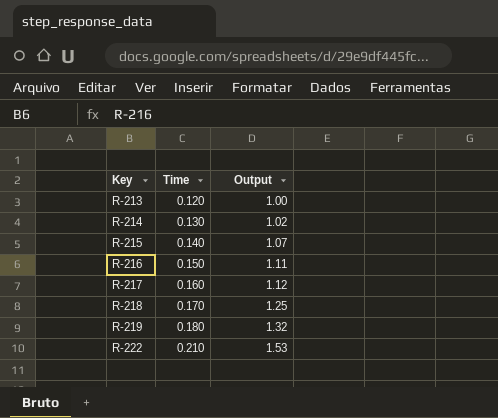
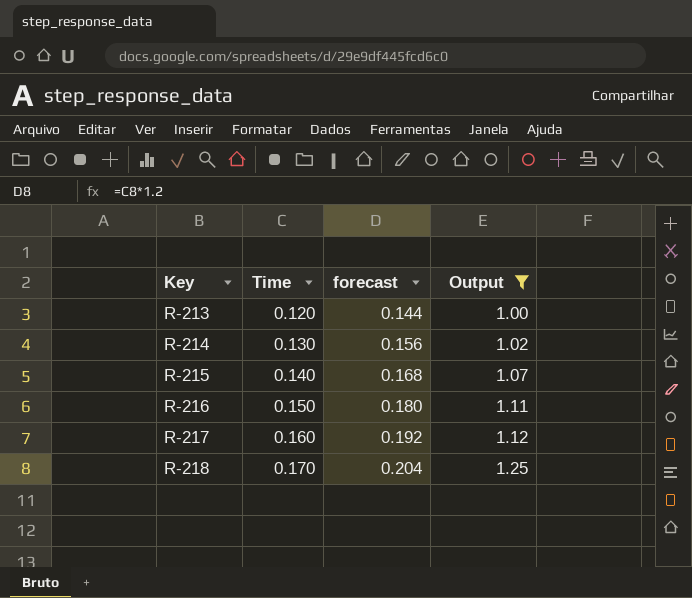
filter: none -> Output <= 1.25
column forecast | formula: none -> [Time] * 1.2

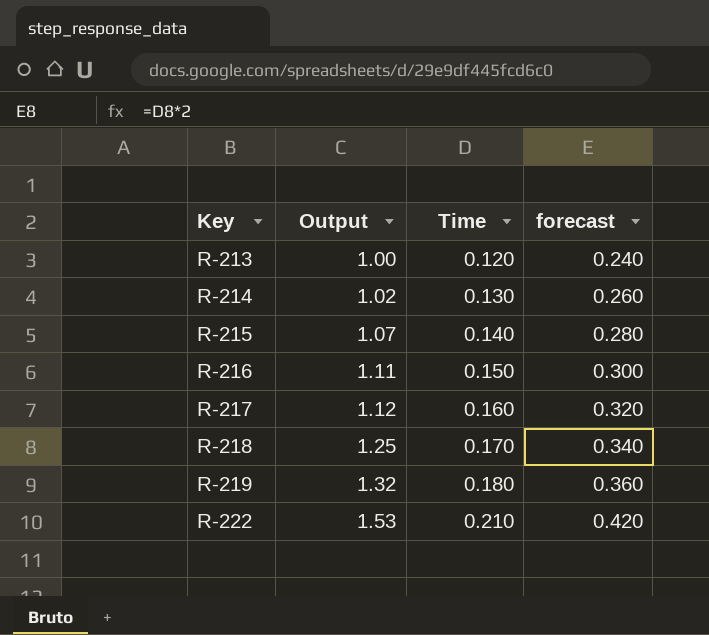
filter: Output <= 1.25 -> none
column Output | position: 4 -> 2
column forecast | formula: [Time] * 1.2 -> [Time] * 2

